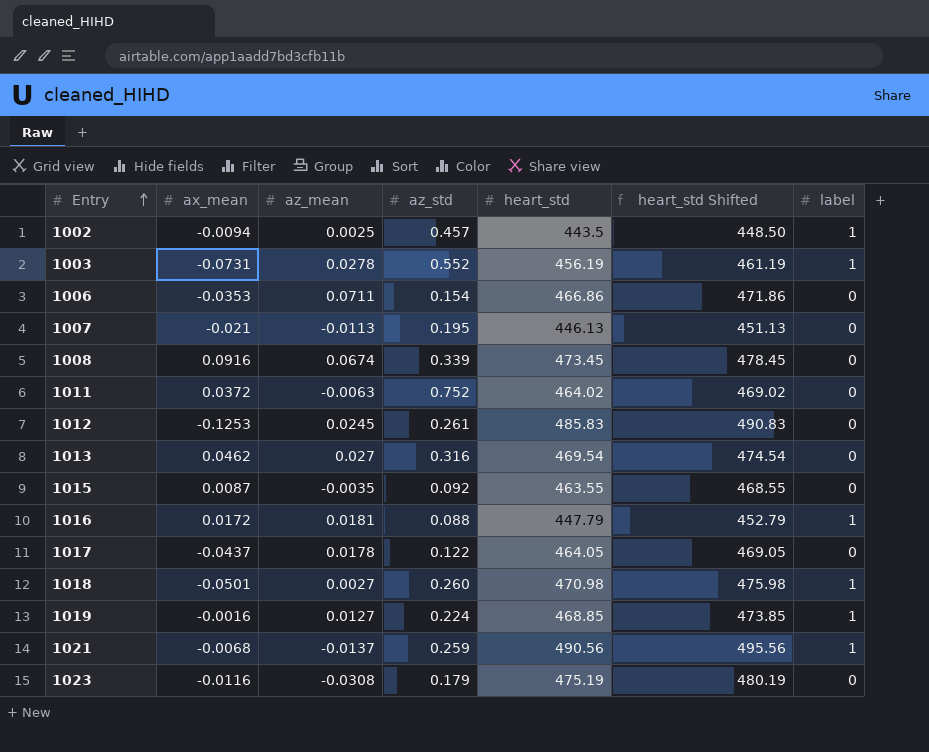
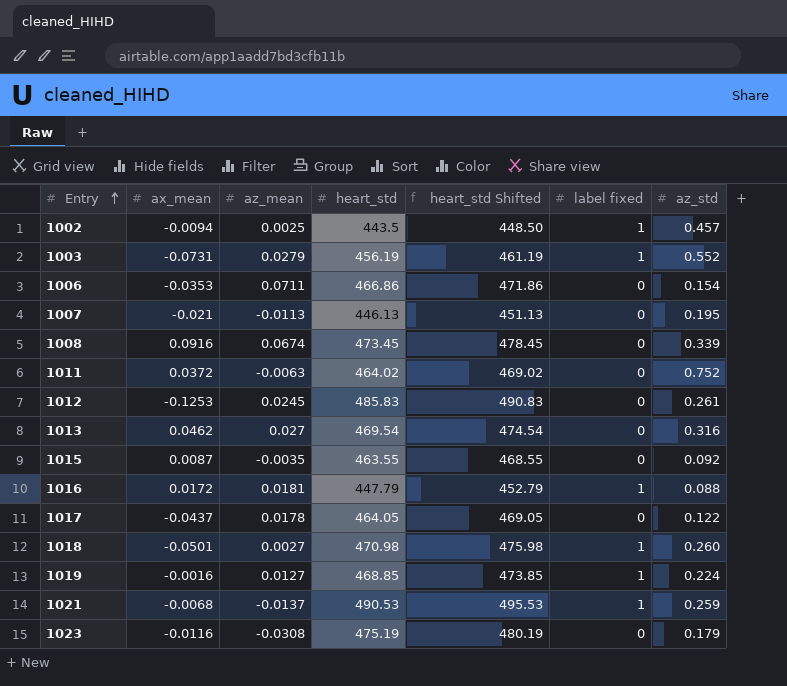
column name: label -> label fixed
column az_std | position: 4 -> 7
1003 | az_mean: 0.0278 -> 0.0279
1021 | heart_std: 490.56 -> 490.53
1021 | heart_std Shifted: 495.56 -> 495.53

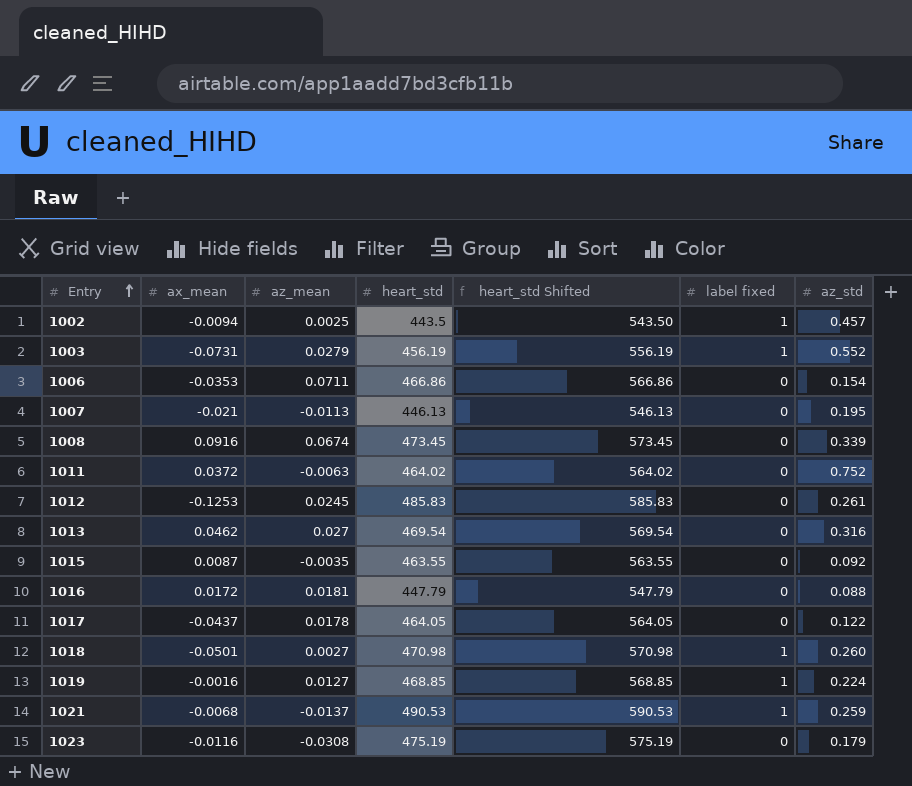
column heart_std Shifted | formula: [heart_std] + 5 -> [heart_std] + 100
1016 | label fixed: 1 -> 0

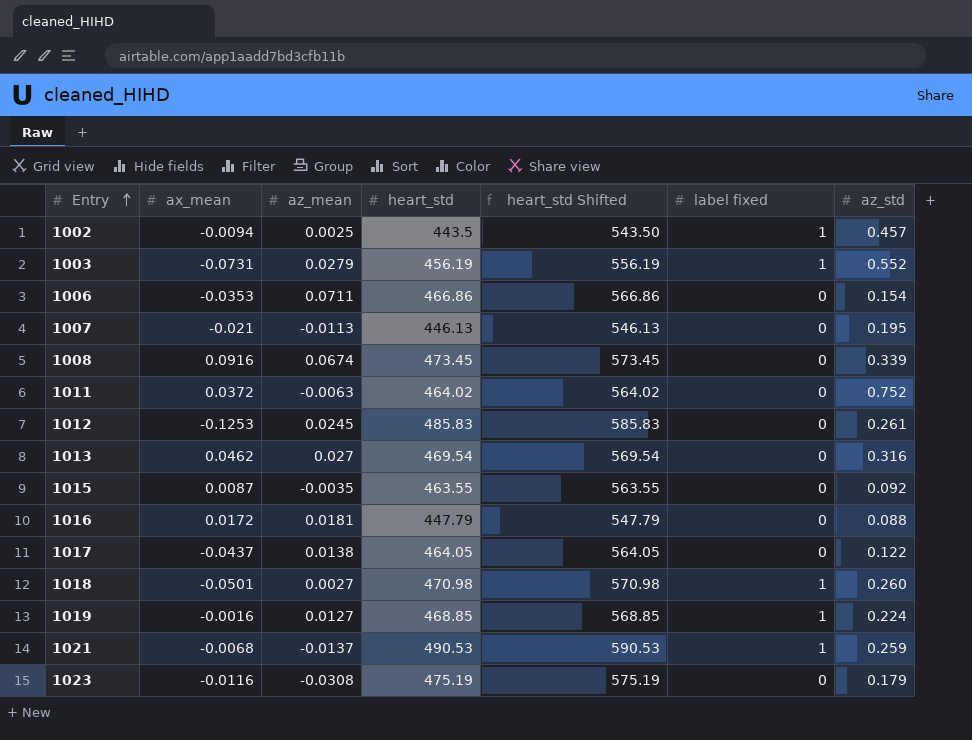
1017 | az_mean: 0.0178 -> 0.0138

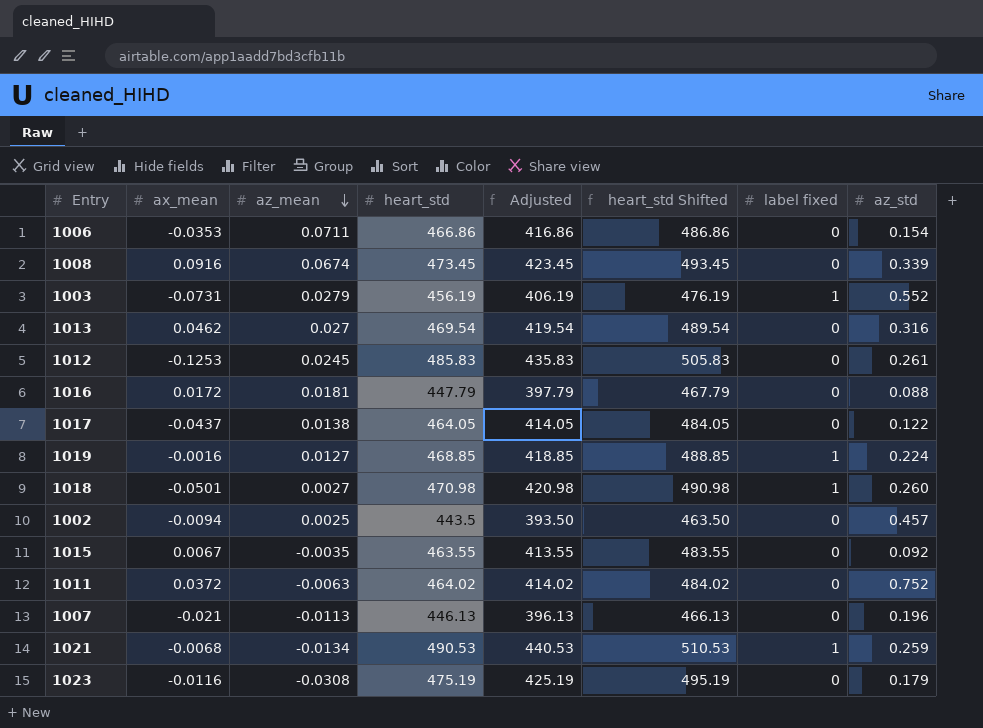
row order: Entry ascending -> az_mean descending
column Adjusted | formula: none -> [heart_std] - 50
column heart_std Shifted | formula: [heart_std] + 100 -> [heart_std] + 20
1002 | label fixed: 1 -> 0
1015 | ax_mean: 0.0087 -> 0.0067
1007 | az_std: 0.195 -> 0.196
1021 | az_mean: -0.0137 -> -0.0134

